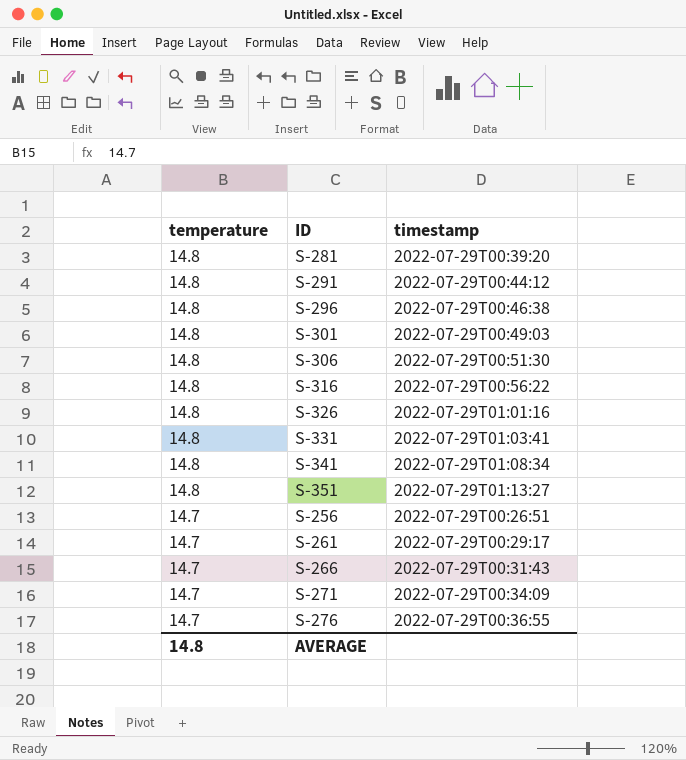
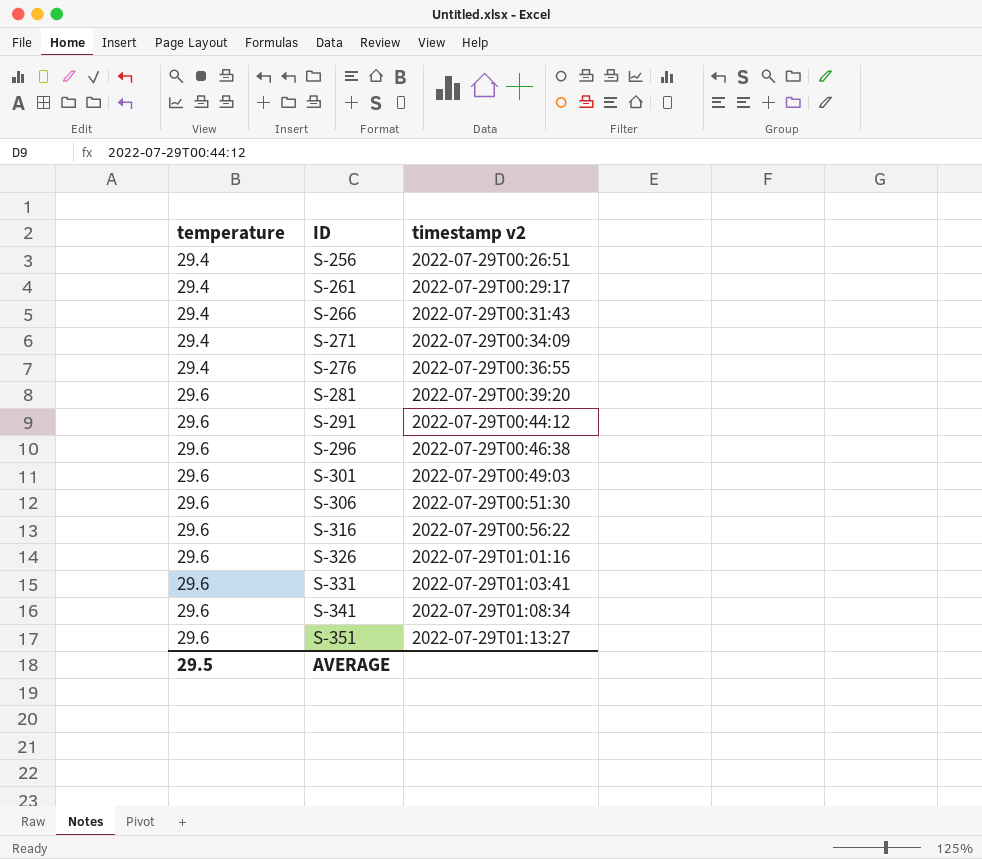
row order: temperature descending -> temperature ascending
column name: timestamp -> timestamp v2
S-256 | temperature: 14.7 -> 29.4
S-261 | temperature: 14.7 -> 29.4
S-266 | temperature: 14.7 -> 29.4
S-271 | temperature: 14.7 -> 29.4
S-276 | temperature: 14.7 -> 29.4
S-281 | temperature: 14.8 -> 29.6
S-291 | temperature: 14.8 -> 29.6
S-296 | temperature: 14.8 -> 29.6
S-301 | temperature: 14.8 -> 29.6
S-306 | temperature: 14.8 -> 29.6
S-316 | temperature: 14.8 -> 29.6
S-326 | temperature: 14.8 -> 29.6
S-331 | temperature: 14.8 -> 29.6
S-341 | temperature: 14.8 -> 29.6
S-351 | temperature: 14.8 -> 29.6
AVERAGE | temperature: 14.8 -> 29.5

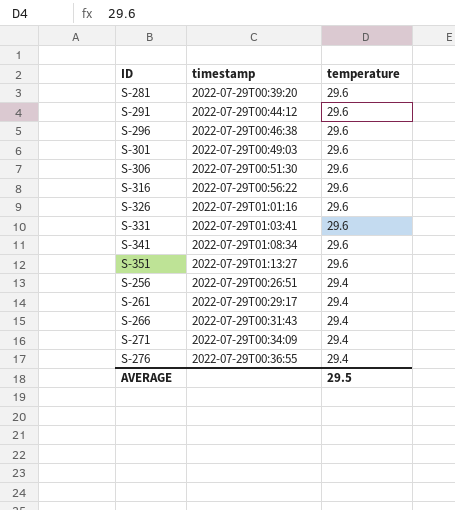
row order: temperature ascending -> temperature descending
column name: timestamp v2 -> timestamp
column temperature | position: 1 -> 3

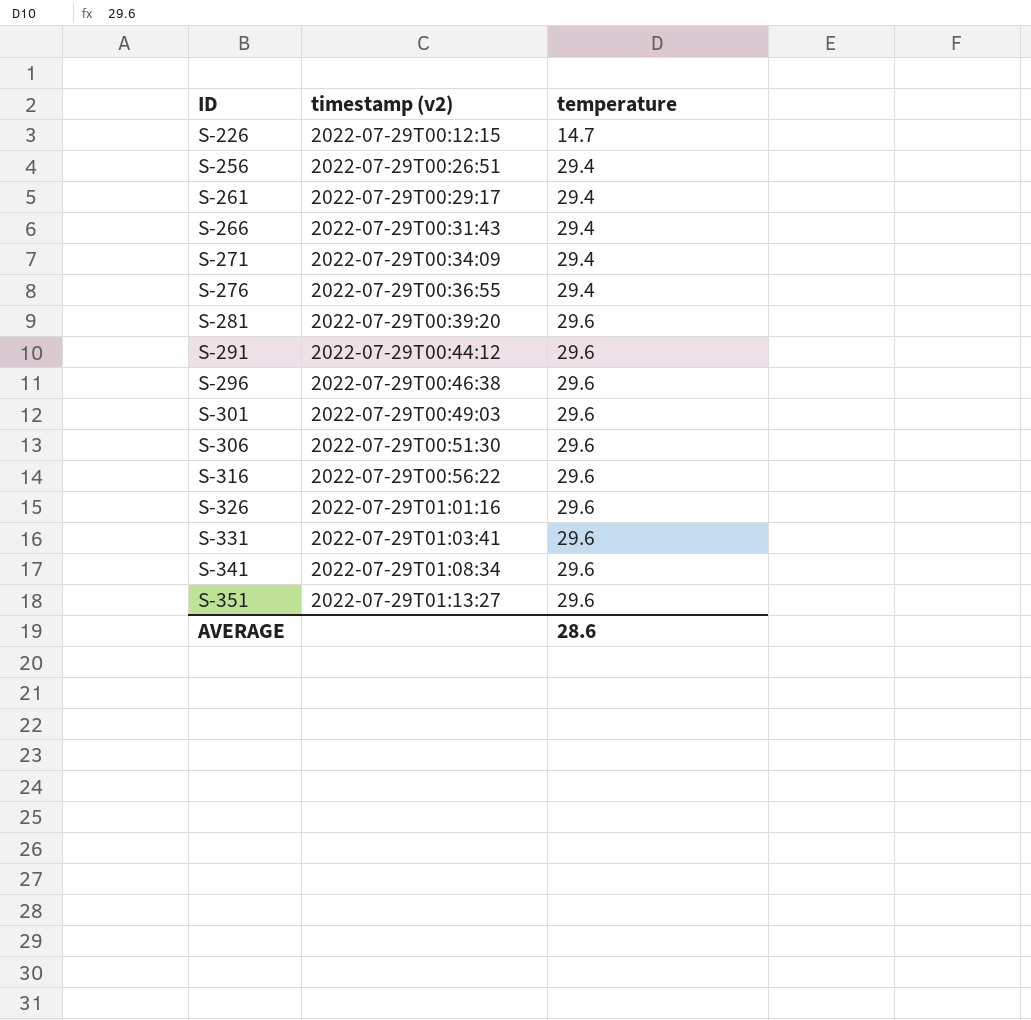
row order: temperature descending -> ID ascending
column name: timestamp -> timestamp (v2)
row S-226: none -> 2022-07-29T00:12:15 | 14.7
AVERAGE | temperature: 29.5 -> 28.6

